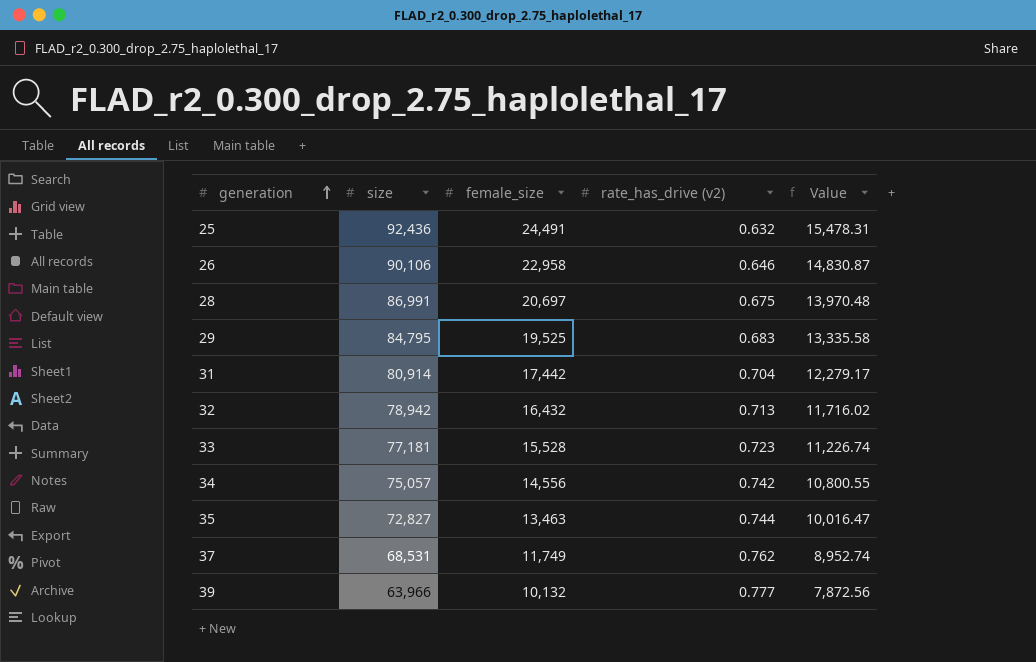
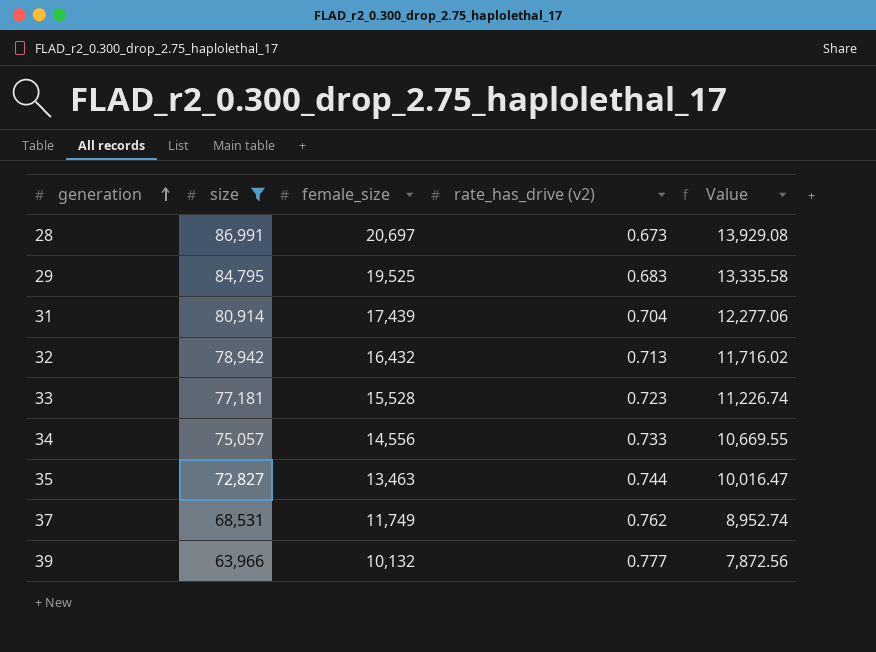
filter: none -> size <= 86,991
28 | rate_has_drive (v2): 0.675 -> 0.673
28 | Value: 13,970.48 -> 13,929.08
31 | female_size: 17,442 -> 17,439
31 | Value: 12,279.17 -> 12,277.06
34 | rate_has_drive (v2): 0.742 -> 0.733
34 | Value: 10,800.55 -> 10,669.55

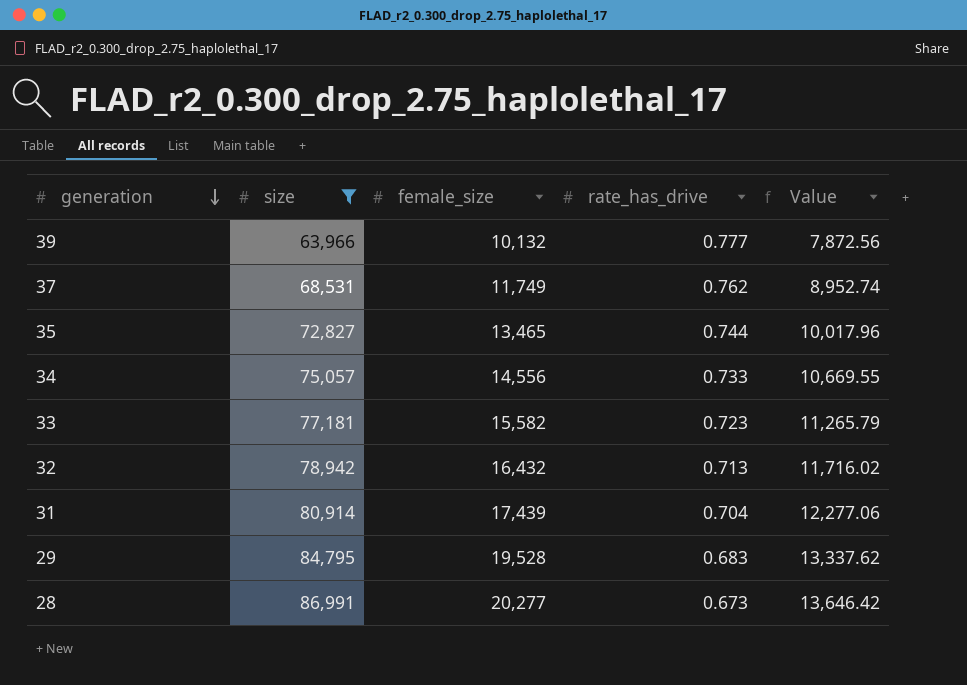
row order: generation ascending -> generation descending
column name: rate_has_drive (v2) -> rate_has_drive
35 | female_size: 13,463 -> 13,465
35 | Value: 10,016.47 -> 10,017.96
33 | female_size: 15,528 -> 15,582
33 | Value: 11,226.74 -> 11,265.79
29 | female_size: 19,525 -> 19,528
29 | Value: 13,335.58 -> 13,337.62
28 | female_size: 20,697 -> 20,277
28 | Value: 13,929.08 -> 13,646.42

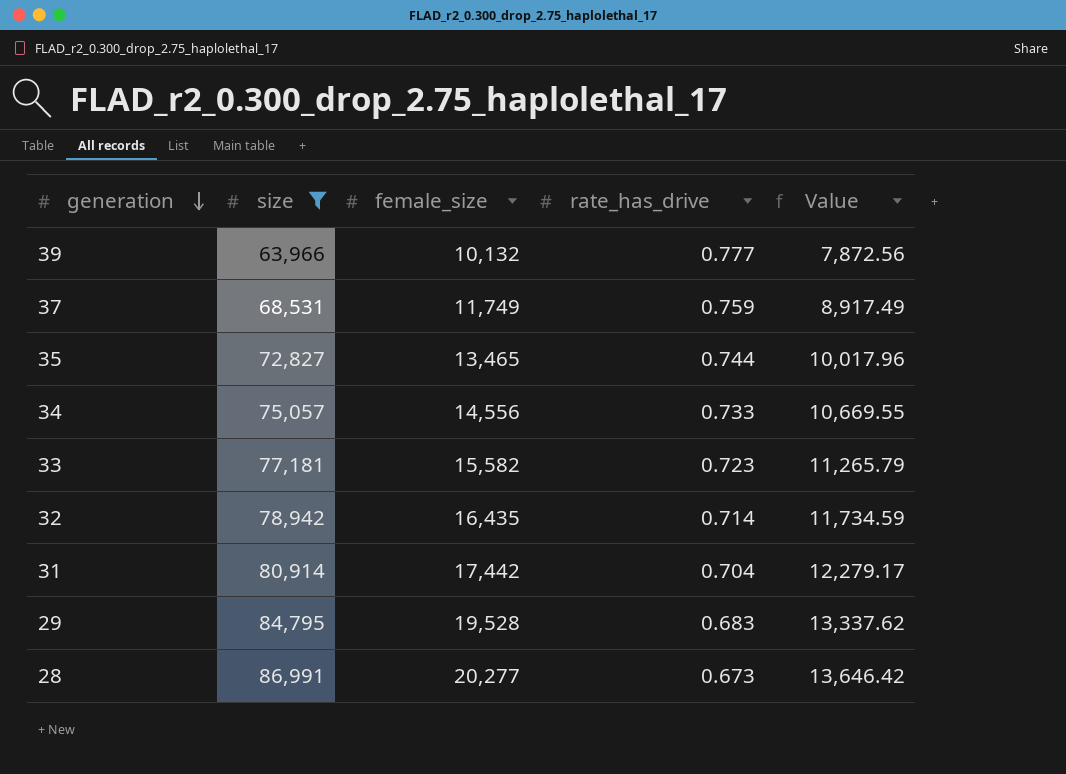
37 | rate_has_drive: 0.762 -> 0.759
37 | Value: 8,952.74 -> 8,917.49
32 | female_size: 16,432 -> 16,435
32 | rate_has_drive: 0.713 -> 0.714
32 | Value: 11,716.02 -> 11,734.59
31 | female_size: 17,439 -> 17,442
31 | Value: 12,277.06 -> 12,279.17

